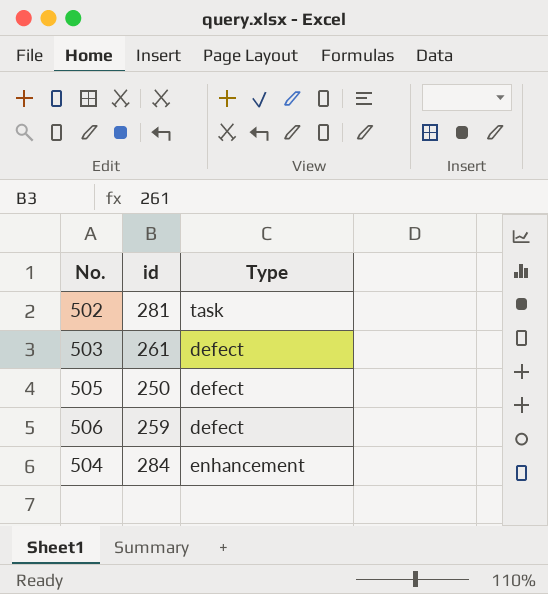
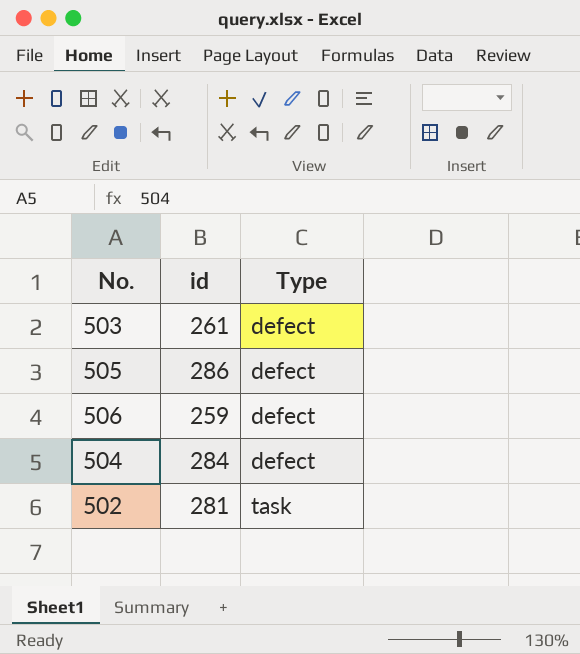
row order: none -> Type ascending
505 | id: 250 -> 286
504 | Type: enhancement -> defect

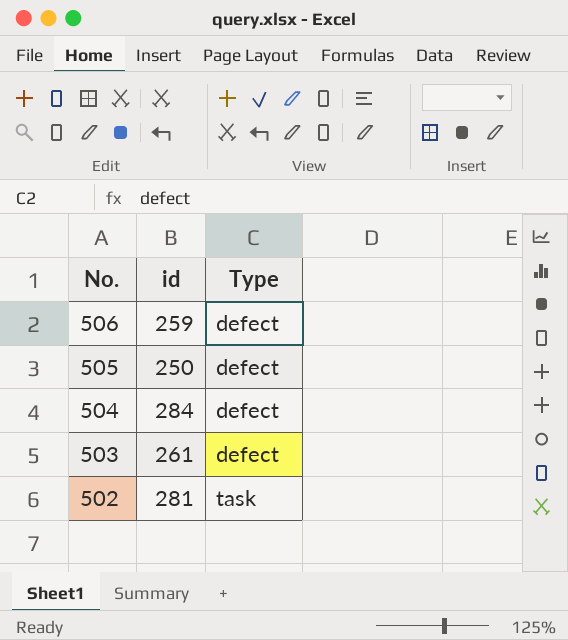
row order: Type ascending -> No. descending
505 | id: 286 -> 250

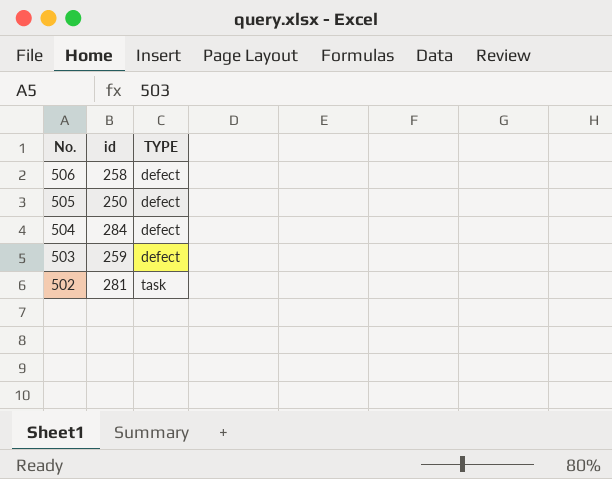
column name: Type -> TYPE
506 | id: 259 -> 258
503 | id: 261 -> 259

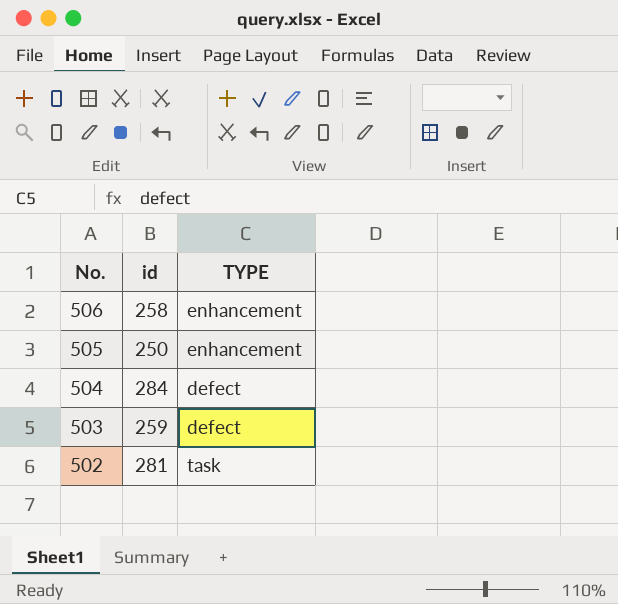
506 | TYPE: defect -> enhancement
505 | TYPE: defect -> enhancement

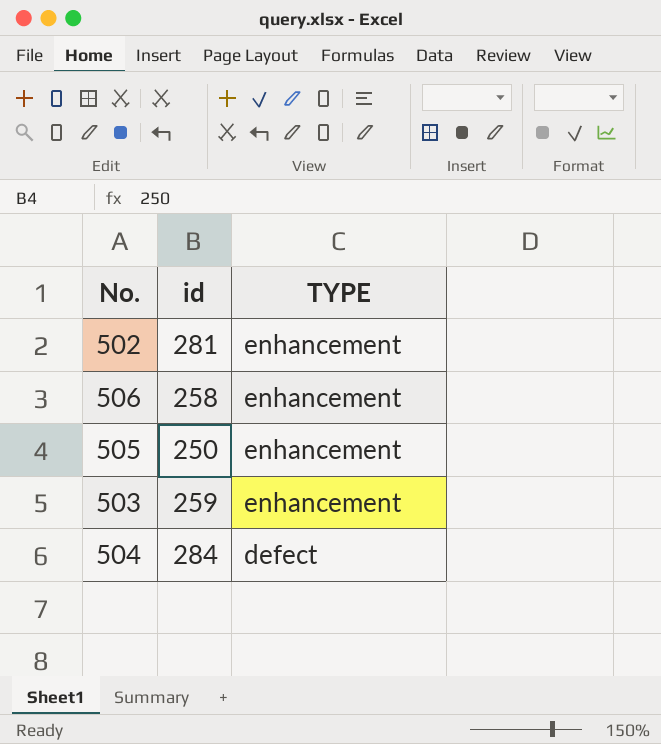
row order: No. descending -> TYPE descending
502 | TYPE: task -> enhancement
503 | TYPE: defect -> enhancement

